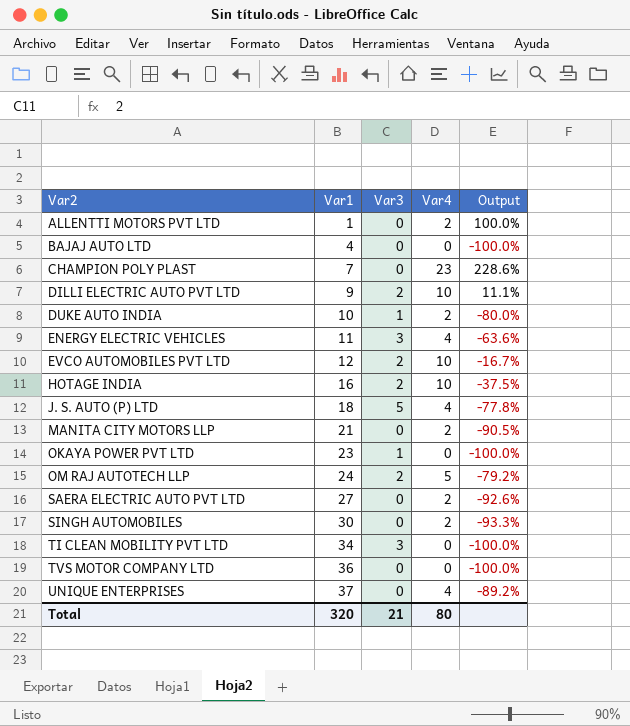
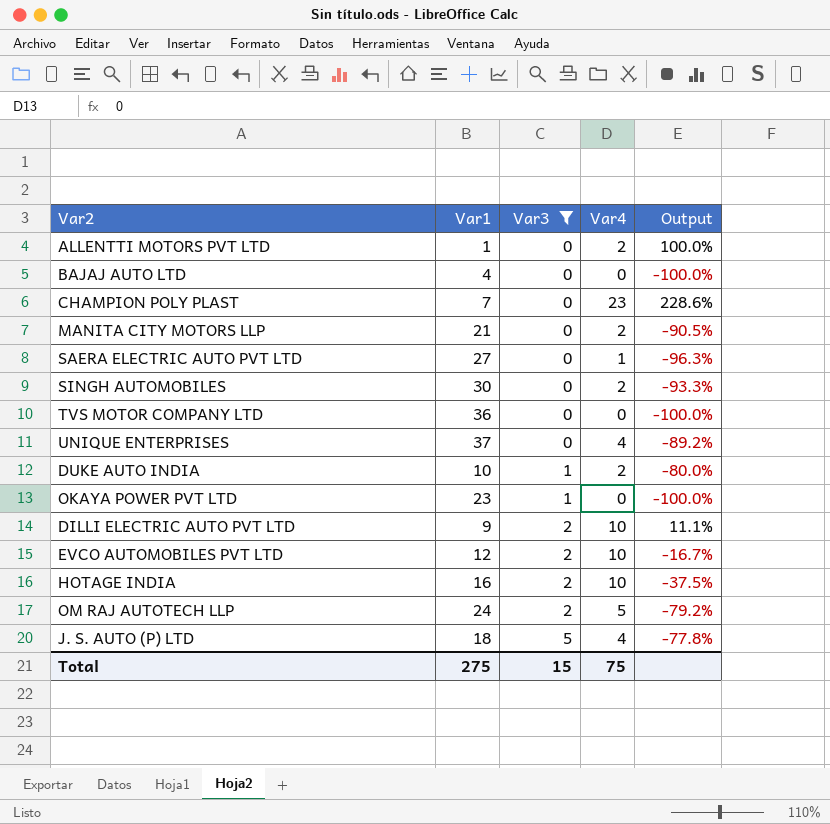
filter: none -> Var3 != 3
row order: Var2 ascending -> Var3 ascending
SAERA ELECTRIC AUTO PVT LTD | Var4: 2 -> 1
SAERA ELECTRIC AUTO PVT LTD | Output: -92.6% -> -96.3%
Total | Var1: 320 -> 275
Total | Var3: 21 -> 15
Total | Var4: 80 -> 75

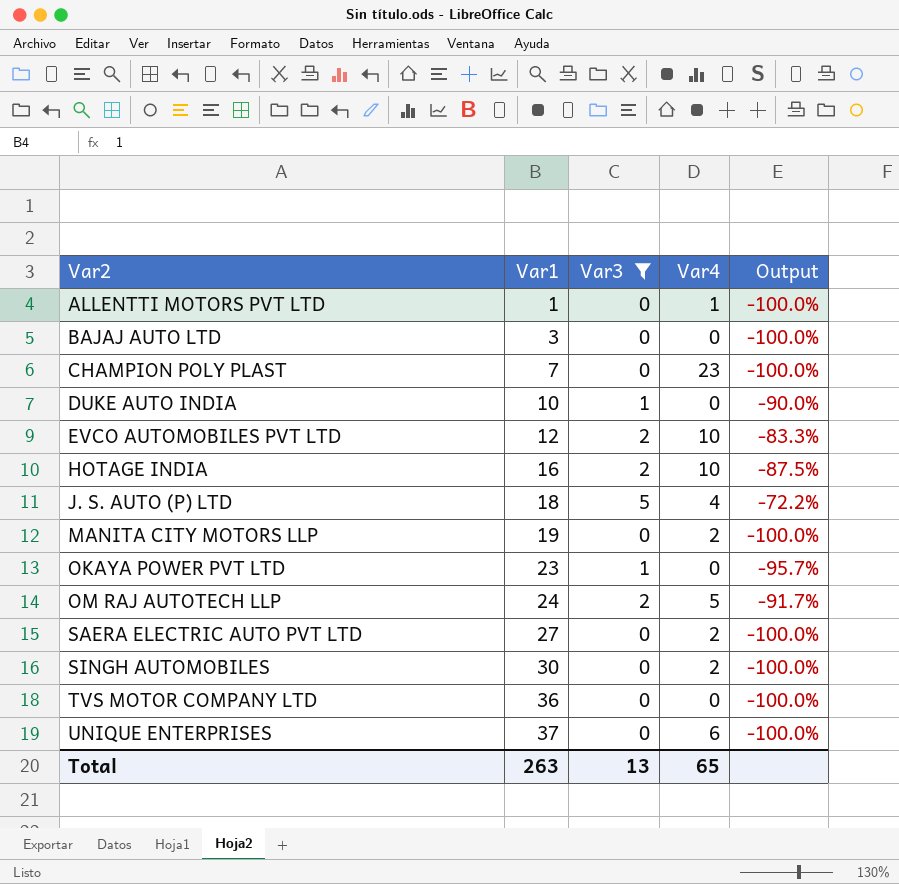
row order: Var3 ascending -> Var2 ascending
column Output | formula: ([Var4] - [Var1]) / [Var1] -> ([Var3] - [Var1]) / [Var1]
row DILLI ELECTRIC AUTO PVT LTD: 9 | 2 | 10 | 11.1% -> none
ALLENTTI MOTORS PVT LTD | Var4: 2 -> 1
BAJAJ AUTO LTD | Var1: 4 -> 3
DUKE AUTO INDIA | Var4: 2 -> 0
MANITA CITY MOTORS LLP | Var1: 21 -> 19
SAERA ELECTRIC AUTO PVT LTD | Var4: 1 -> 2
UNIQUE ENTERPRISES | Var4: 4 -> 6
Total | Var1: 275 -> 263
Total | Var3: 15 -> 13
Total | Var4: 75 -> 65

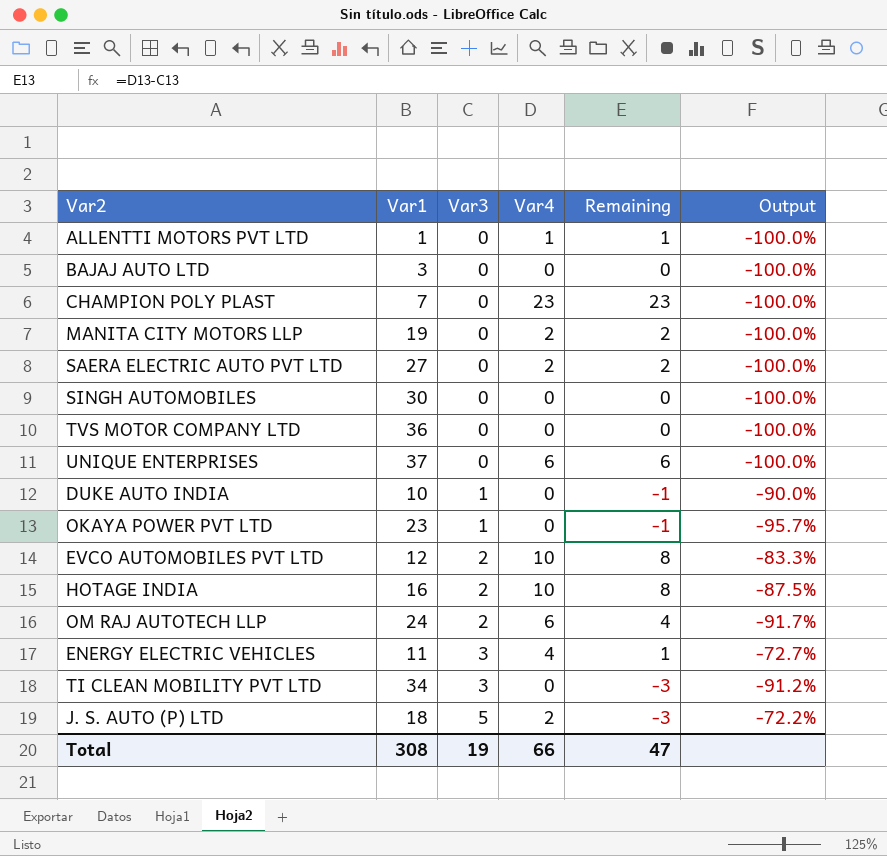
filter: Var3 != 3 -> none
row order: Var2 ascending -> Var3 ascending
column Remaining | formula: none -> [Var4] - [Var3]
SINGH AUTOMOBILES | Var4: 2 -> 0
OM RAJ AUTOTECH LLP | Var4: 5 -> 6
J. S. AUTO (P) LTD | Var4: 4 -> 2
Total | Var1: 263 -> 308
Total | Var3: 13 -> 19
Total | Var4: 65 -> 66

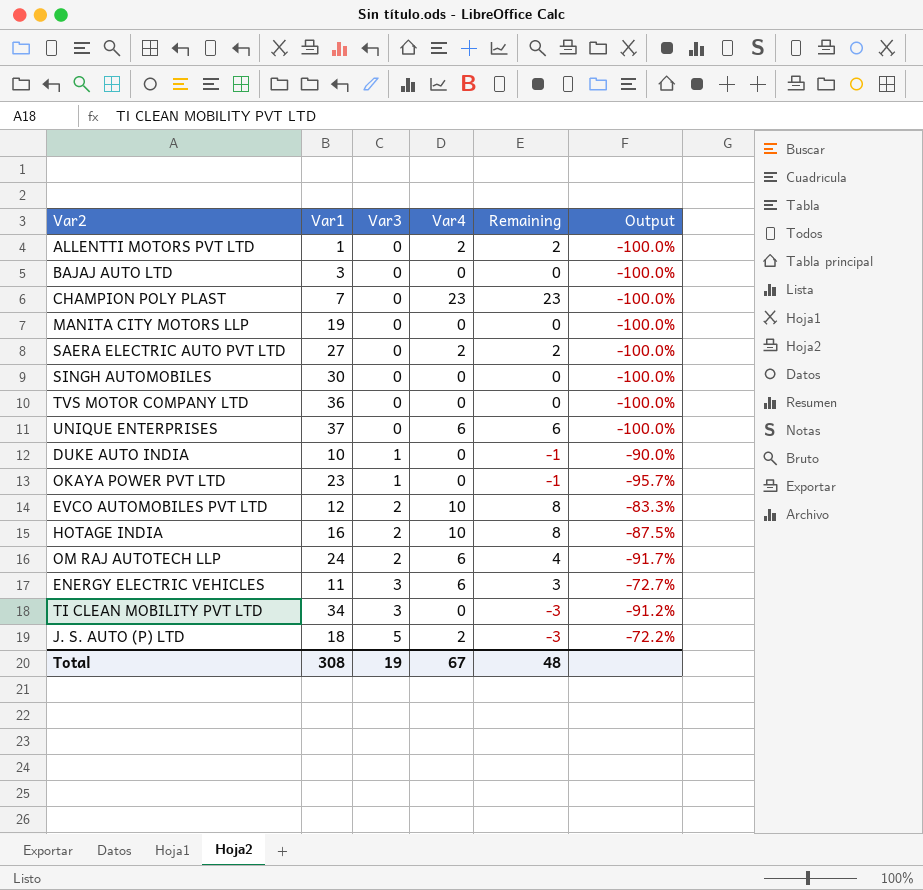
ALLENTTI MOTORS PVT LTD | Var4: 1 -> 2
ALLENTTI MOTORS PVT LTD | Remaining: 1 -> 2
MANITA CITY MOTORS LLP | Var4: 2 -> 0
MANITA CITY MOTORS LLP | Remaining: 2 -> 0
ENERGY ELECTRIC VEHICLES | Var4: 4 -> 6
ENERGY ELECTRIC VEHICLES | Remaining: 1 -> 3
Total | Var4: 66 -> 67
Total | Remaining: 47 -> 48

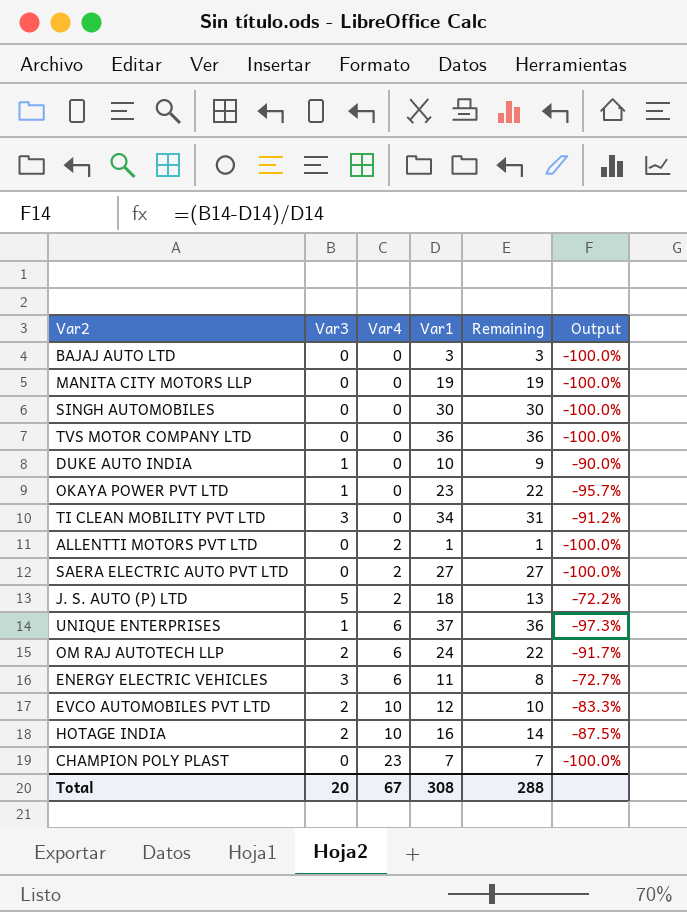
row order: Var3 ascending -> Var4 ascending
column Var1 | position: 2 -> 4
column Remaining | formula: [Var4] - [Var3] -> [Var1] - [Var3]
UNIQUE ENTERPRISES | Var3: 0 -> 1
UNIQUE ENTERPRISES | Output: -100.0% -> -97.3%
Total | Var3: 19 -> 20
Total | Remaining: 48 -> 288

